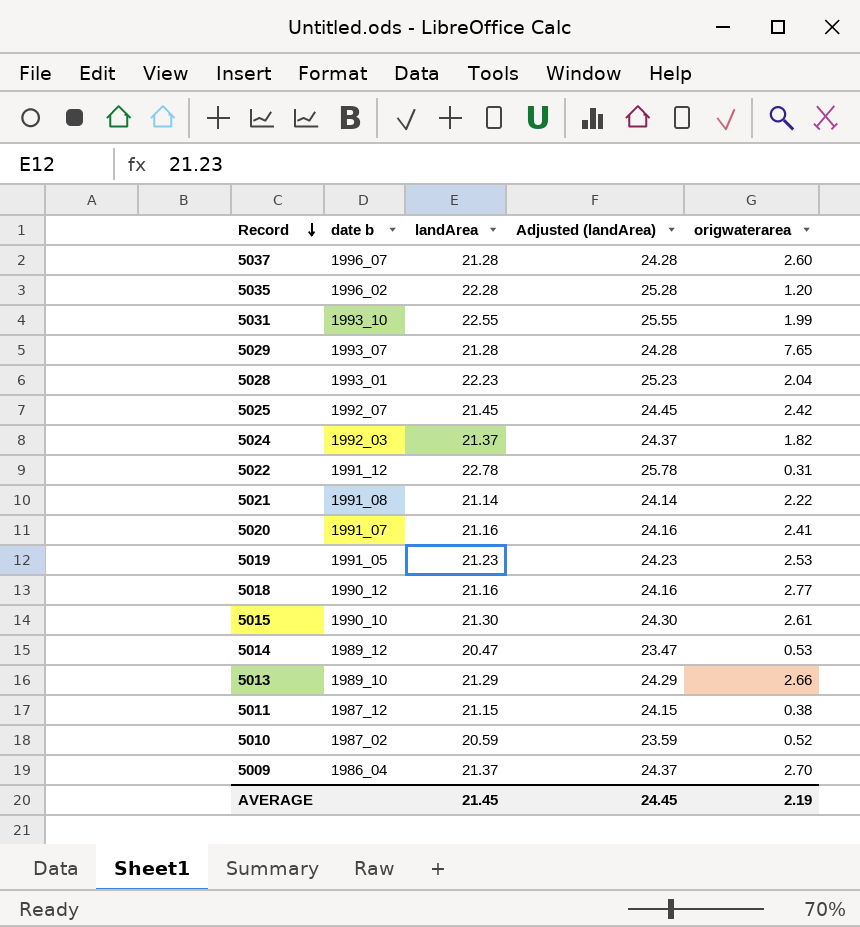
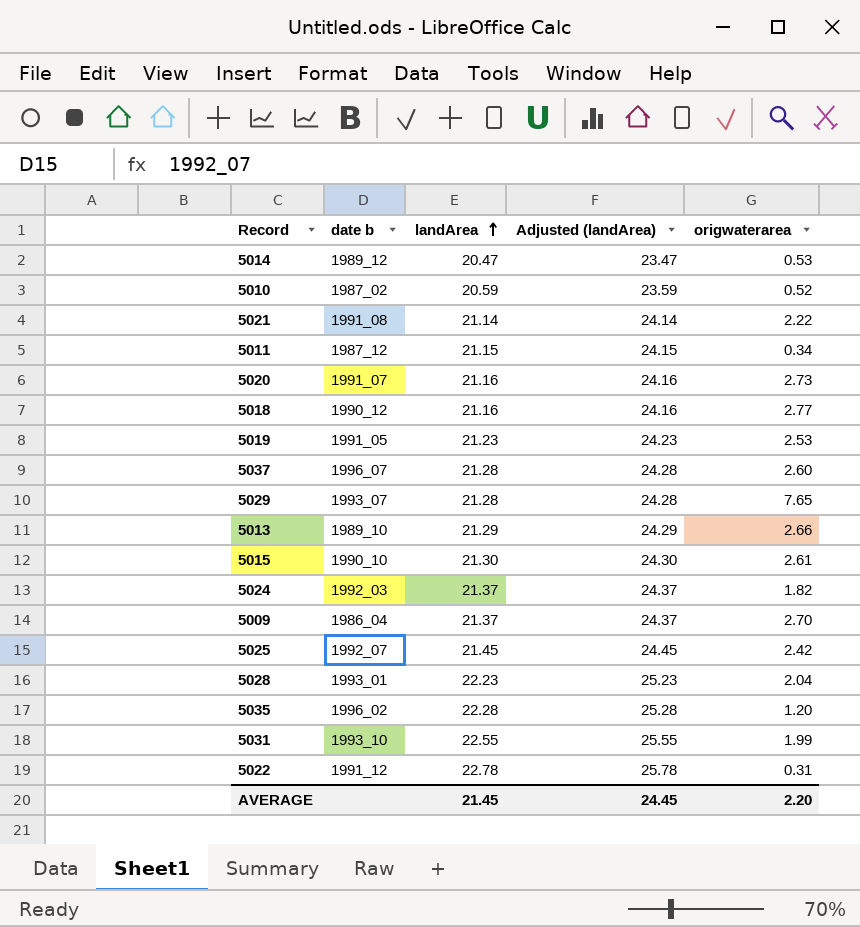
row order: Record descending -> landArea ascending
5011 | origwaterarea: 0.38 -> 0.34
5020 | origwaterarea: 2.41 -> 2.73
AVERAGE | origwaterarea: 2.19 -> 2.20

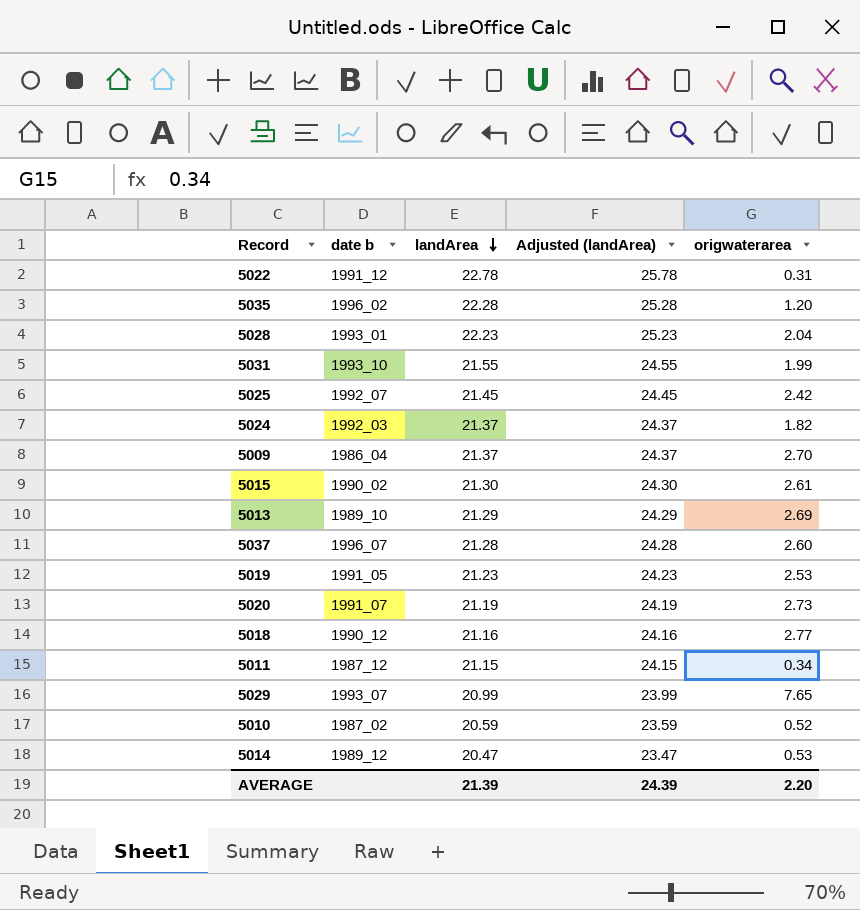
row order: landArea ascending -> landArea descending
row 5021: 1991_08 | 21.14 | 24.14 | 2.22 -> none
5031 | landArea: 22.55 -> 21.55
5031 | Adjusted (landArea): 25.55 -> 24.55
5015 | date b: 1990_10 -> 1990_02
5013 | origwaterarea: 2.66 -> 2.69
5020 | landArea: 21.16 -> 21.19
5020 | Adjusted (landArea): 24.16 -> 24.19
5029 | landArea: 21.28 -> 20.99
5029 | Adjusted (landArea): 24.28 -> 23.99
AVERAGE | landArea: 21.45 -> 21.39
AVERAGE | Adjusted (landArea): 24.45 -> 24.39

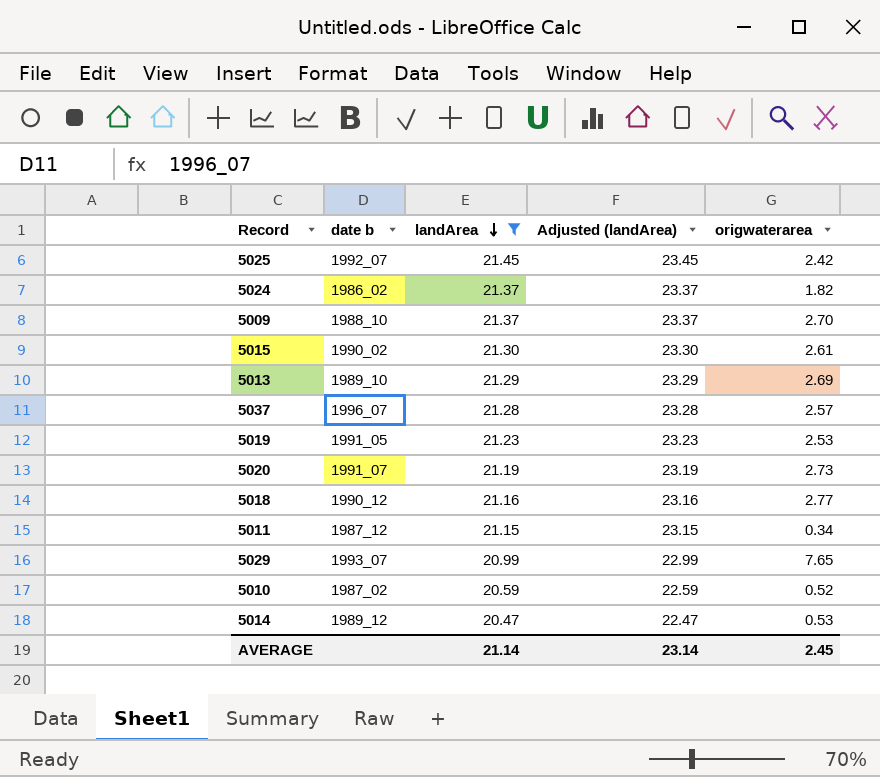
filter: none -> landArea <= 21.45
column Adjusted (landArea) | formula: [landArea] + 3 -> [landArea] + 2
5024 | date b: 1992_03 -> 1986_02
5009 | date b: 1986_04 -> 1988_10
5037 | origwaterarea: 2.60 -> 2.57
AVERAGE | landArea: 21.39 -> 21.14
AVERAGE | Adjusted (landArea): 24.39 -> 23.14
AVERAGE | origwaterarea: 2.20 -> 2.45

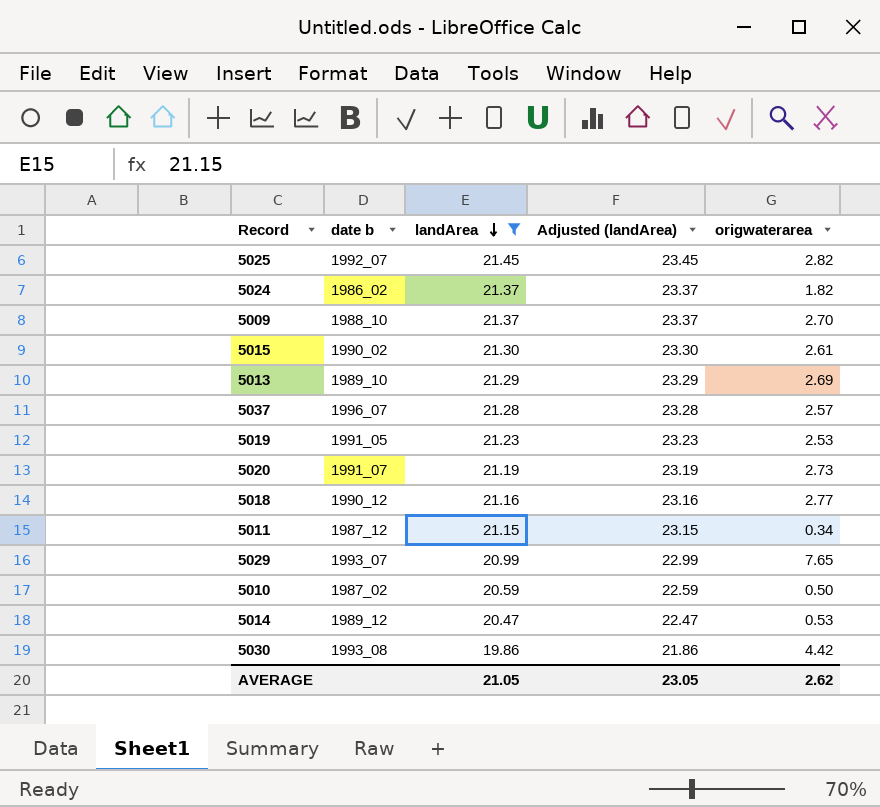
5025 | origwaterarea: 2.42 -> 2.82
5010 | origwaterarea: 0.52 -> 0.50
row 5030: none -> 1993_08 | 19.86 | 21.86 | 4.42
AVERAGE | landArea: 21.14 -> 21.05
AVERAGE | Adjusted (landArea): 23.14 -> 23.05
AVERAGE | origwaterarea: 2.45 -> 2.62

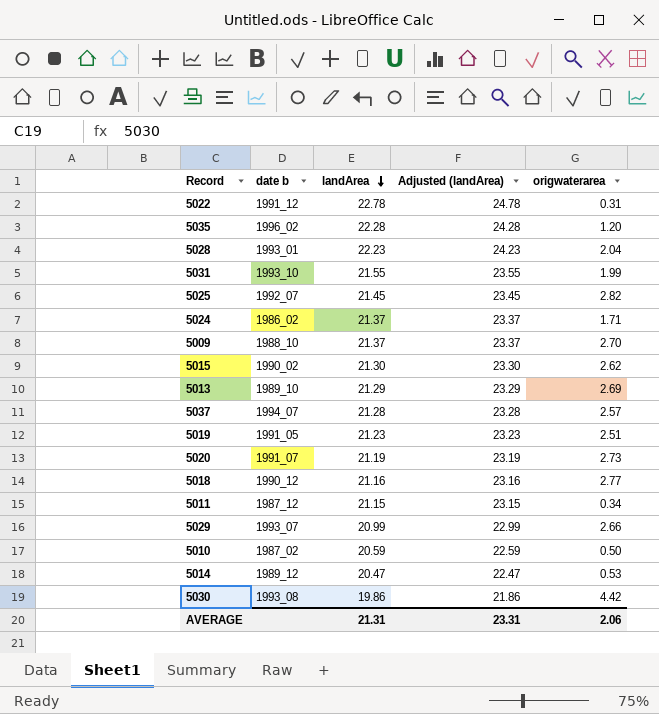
filter: landArea <= 21.45 -> none
5024 | origwaterarea: 1.82 -> 1.71
5015 | origwaterarea: 2.61 -> 2.62
5037 | date b: 1996_07 -> 1994_07
5019 | origwaterarea: 2.53 -> 2.51
5029 | origwaterarea: 7.65 -> 2.66
AVERAGE | landArea: 21.05 -> 21.31
AVERAGE | Adjusted (landArea): 23.05 -> 23.31
AVERAGE | origwaterarea: 2.62 -> 2.06

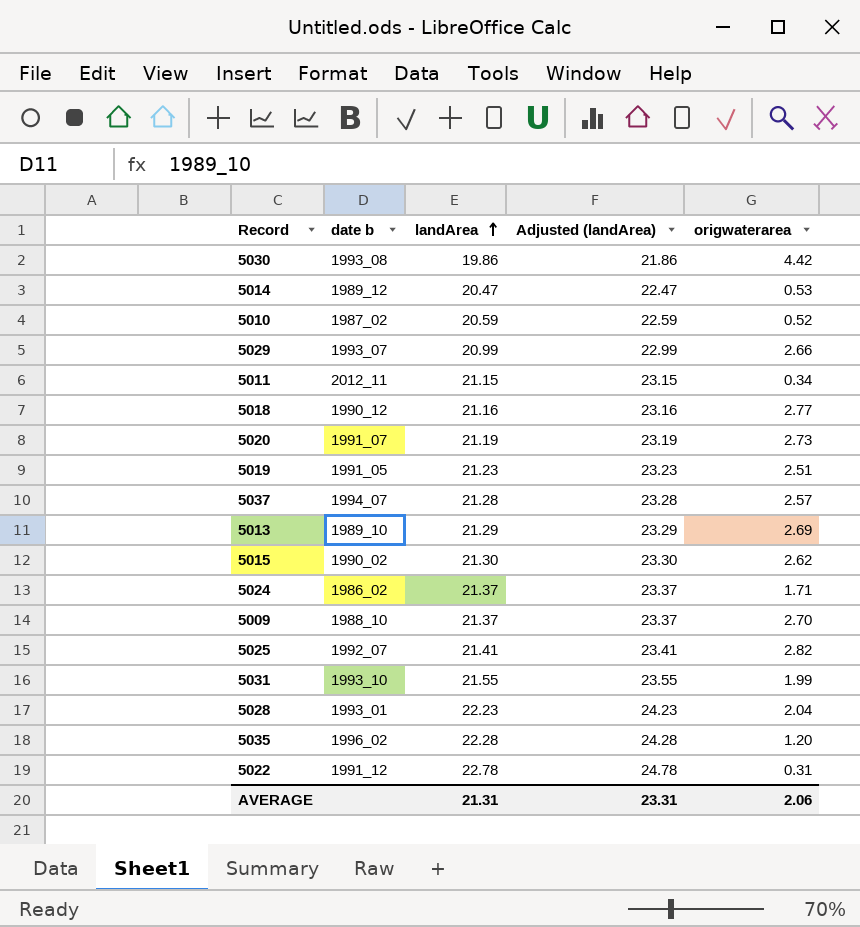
row order: landArea descending -> landArea ascending
5010 | origwaterarea: 0.50 -> 0.52
5011 | date b: 1987_12 -> 2012_11
5025 | landArea: 21.45 -> 21.41
5025 | Adjusted (landArea): 23.45 -> 23.41

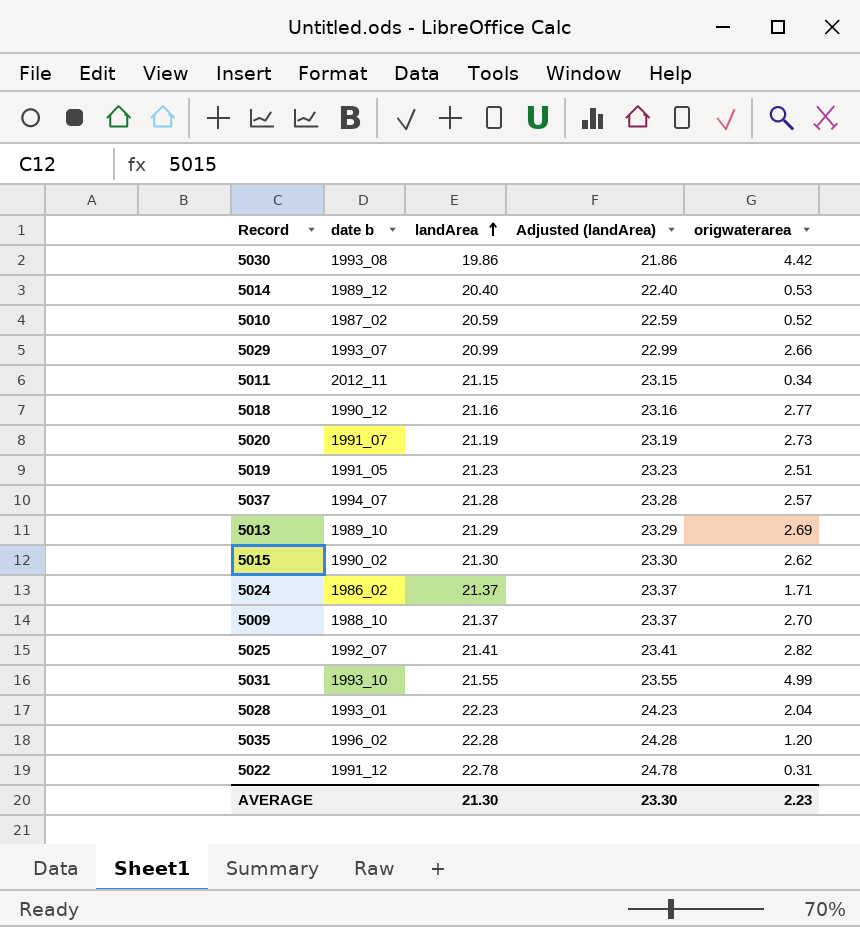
5014 | landArea: 20.47 -> 20.40
5014 | Adjusted (landArea): 22.47 -> 22.40
5031 | origwaterarea: 1.99 -> 4.99
AVERAGE | landArea: 21.31 -> 21.30
AVERAGE | Adjusted (landArea): 23.31 -> 23.30
AVERAGE | origwaterarea: 2.06 -> 2.23

